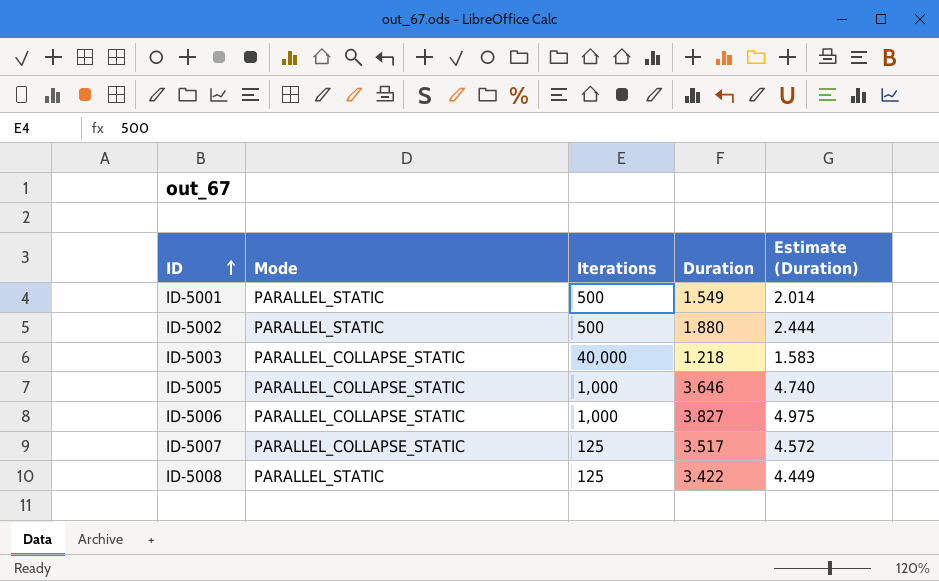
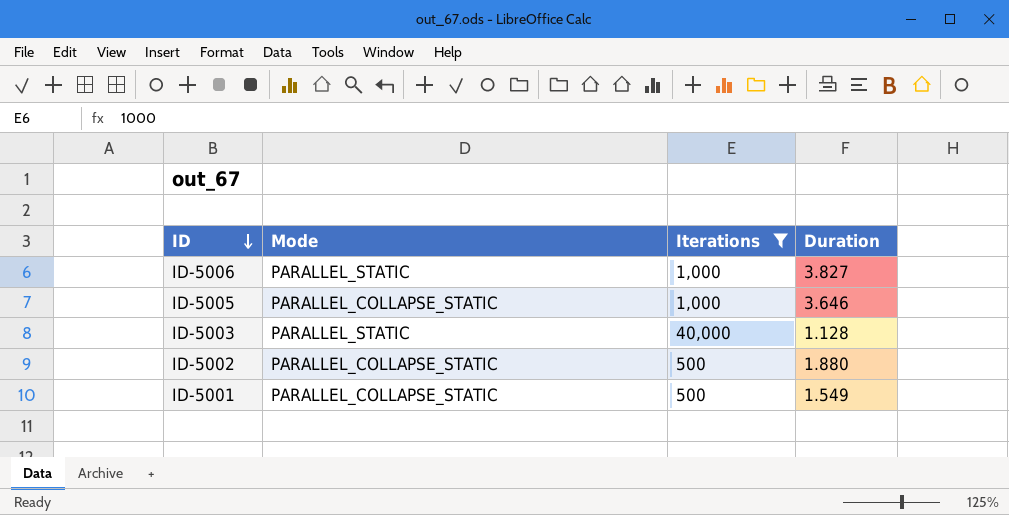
filter: none -> Iterations != 125
row order: ID ascending -> ID descending
column Estimate (Duration) | formula: [Duration] * 1.3 -> none
ID-5006 | Mode: PARALLEL_COLLAPSE_STATIC -> PARALLEL_STATIC
ID-5003 | Mode: PARALLEL_COLLAPSE_STATIC -> PARALLEL_STATIC
ID-5003 | Duration: 1.218 -> 1.128
ID-5002 | Mode: PARALLEL_STATIC -> PARALLEL_COLLAPSE_STATIC
ID-5001 | Mode: PARALLEL_STATIC -> PARALLEL_COLLAPSE_STATIC

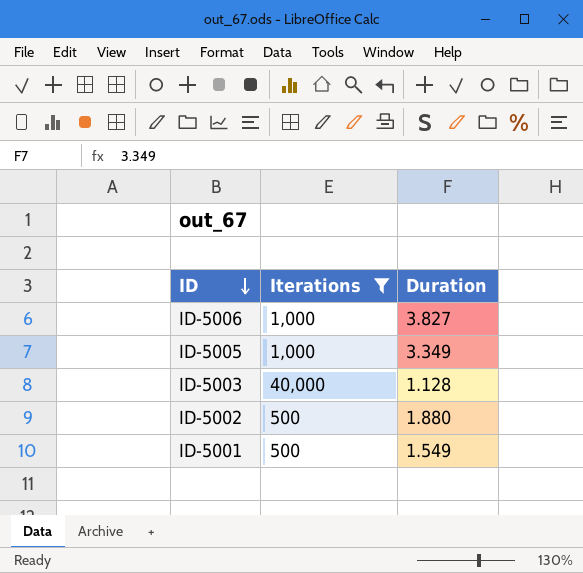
column Mode | position: 2 -> none
ID-5005 | Duration: 3.646 -> 3.349

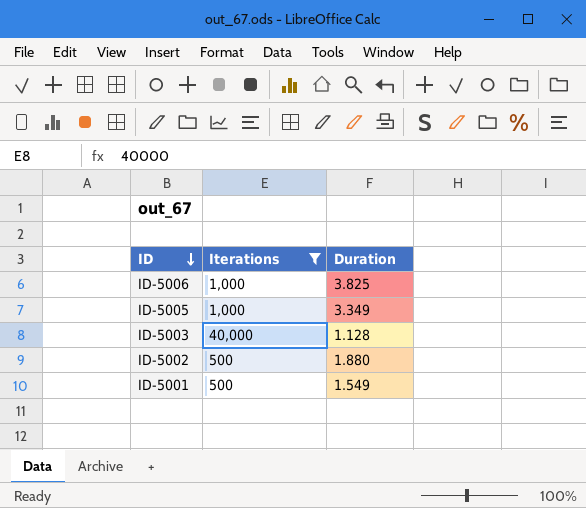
ID-5006 | Duration: 3.827 -> 3.825

